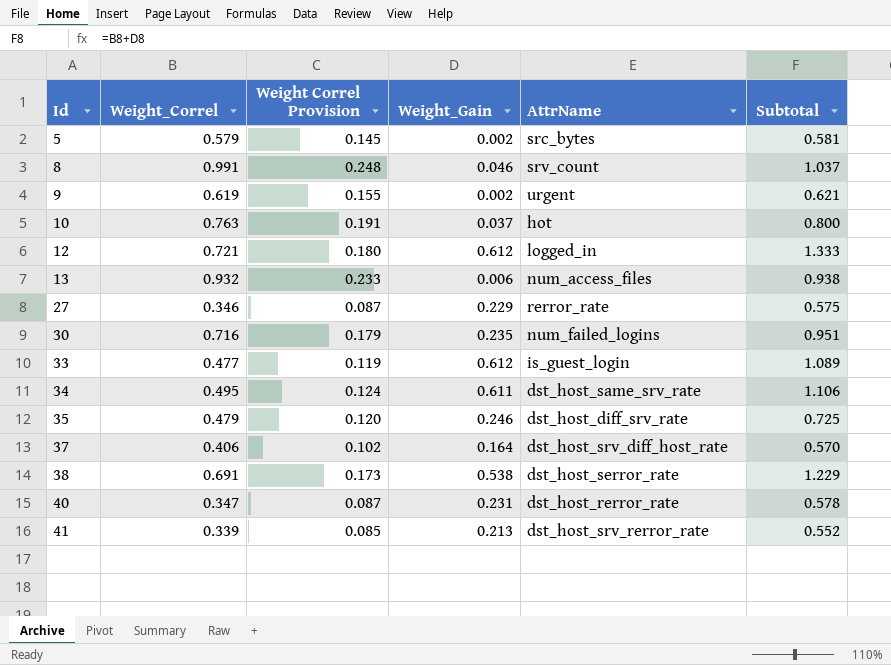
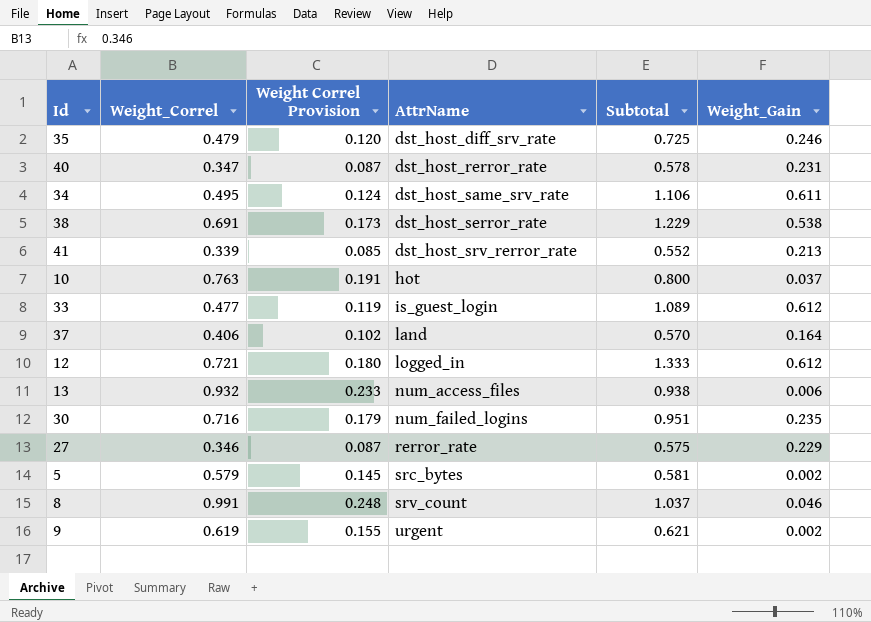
row order: Id ascending -> AttrName ascending
column Weight_Gain | position: 4 -> 6
37 | AttrName: dst_host_srv_diff_host_rate -> land

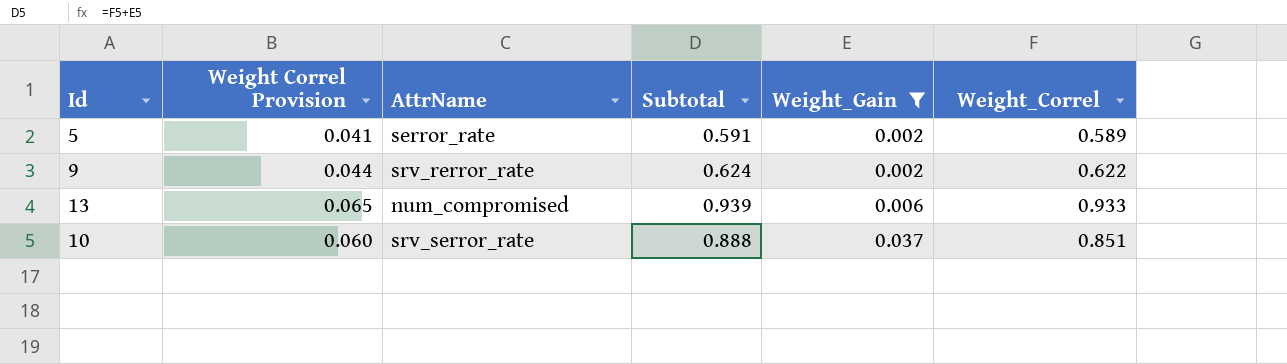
filter: none -> Weight_Gain <= 0.037
row order: AttrName ascending -> Weight_Gain ascending
column Weight Correl Provision | formula: [Weight_Correl] * 0.25 -> [Weight_Correl] * 0.07
column Weight_Correl | position: 2 -> 6
5 | AttrName: src_bytes -> serror_rate
5 | Subtotal: 0.581 -> 0.591
5 | Weight_Correl: 0.579 -> 0.589
9 | AttrName: urgent -> srv_rerror_rate
9 | Subtotal: 0.621 -> 0.624
9 | Weight_Correl: 0.619 -> 0.622
13 | AttrName: num_access_files -> num_compromised
13 | Subtotal: 0.938 -> 0.939
13 | Weight_Correl: 0.932 -> 0.933
10 | AttrName: hot -> srv_serror_rate
10 | Subtotal: 0.800 -> 0.888
10 | Weight_Correl: 0.763 -> 0.851

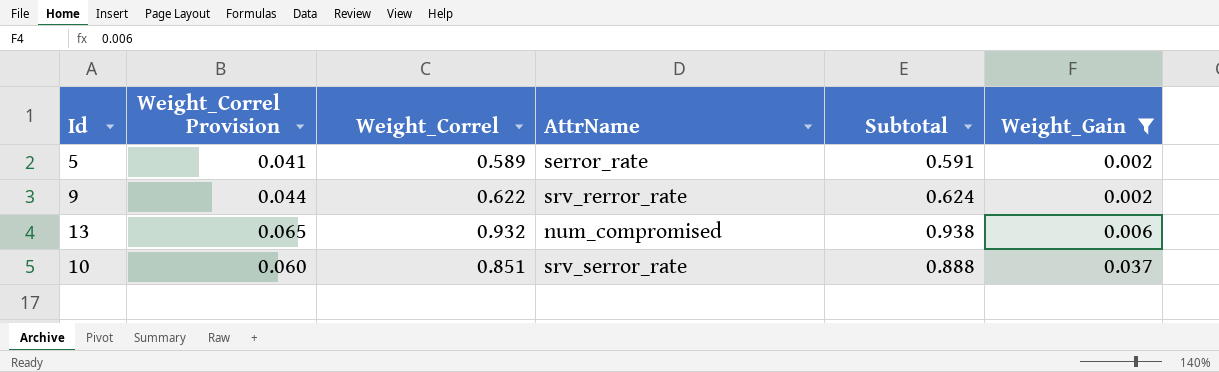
column name: Weight Correl Provision -> Weight_Correl Provision
column Weight_Correl | position: 6 -> 3
13 | Weight_Correl: 0.933 -> 0.932
13 | Subtotal: 0.939 -> 0.938

